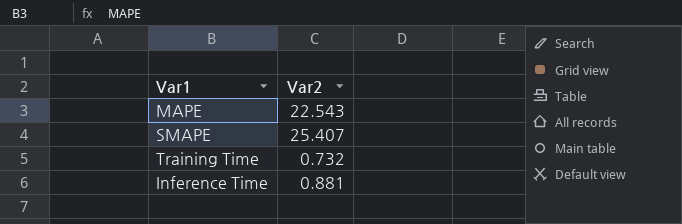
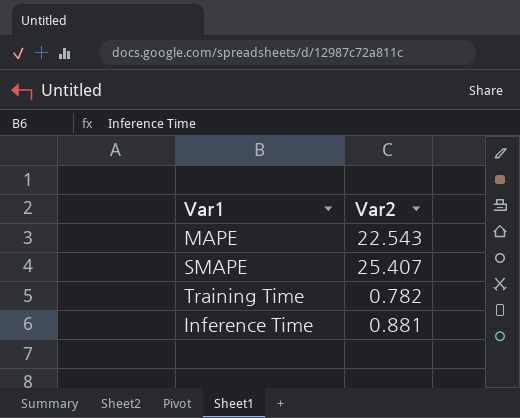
Training Time | Var2: 0.732 -> 0.782

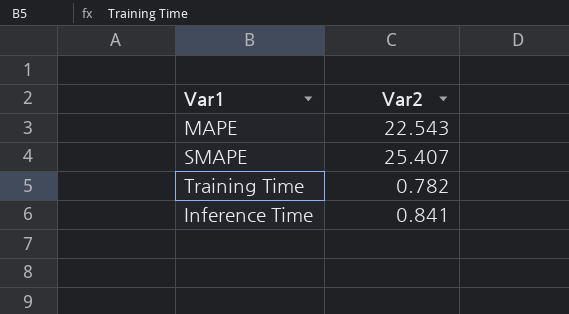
Inference Time | Var2: 0.881 -> 0.841

